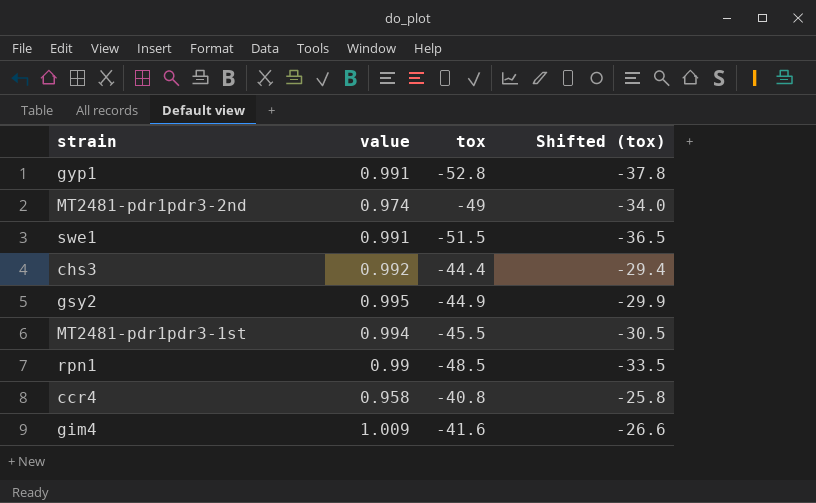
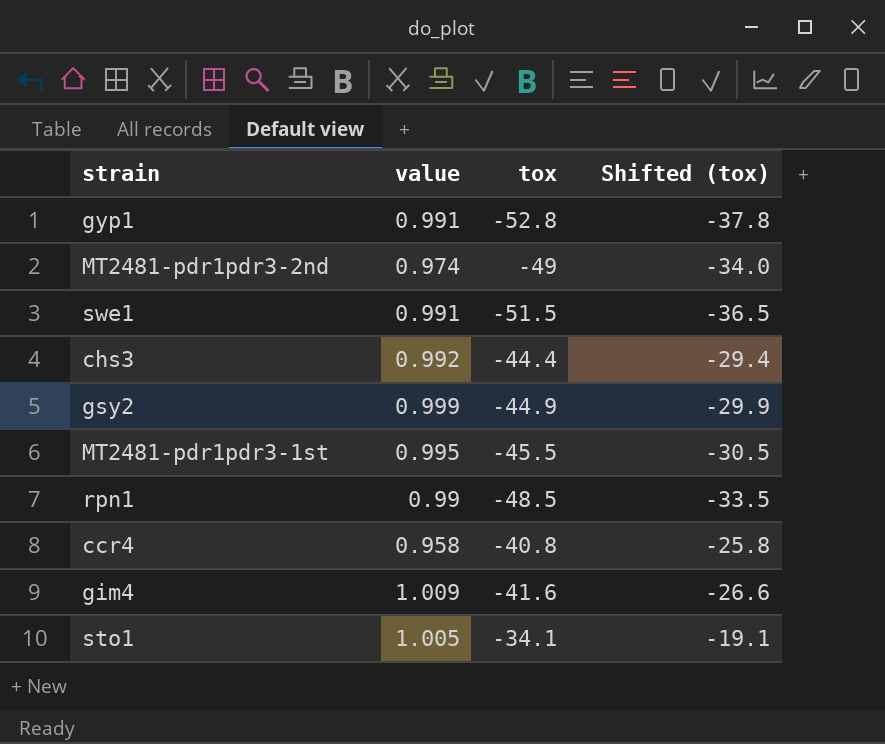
gsy2 | value: 0.995 -> 0.999
MT2481-pdr1pdr3-1st | value: 0.994 -> 0.995
row sto1: none -> 1.005 | -34.1 | -19.1

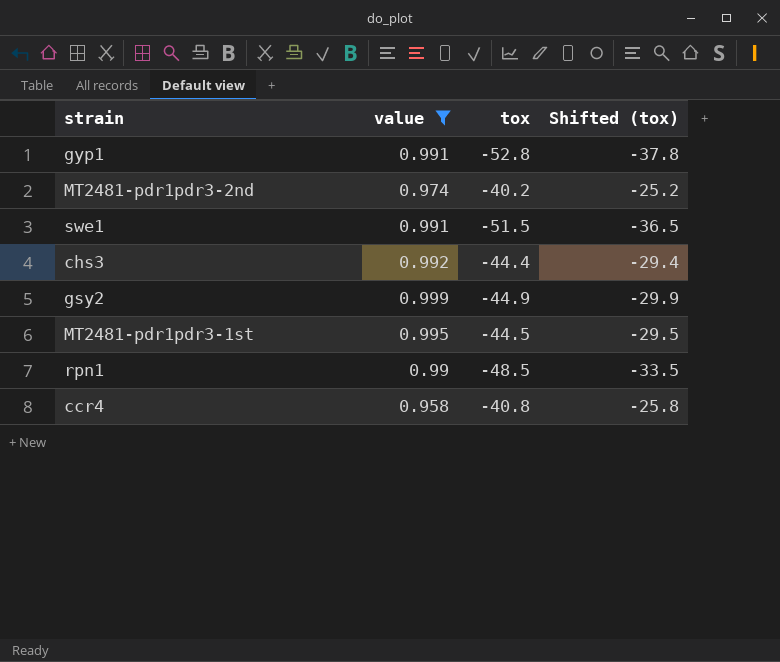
filter: none -> value <= 0.999
MT2481-pdr1pdr3-2nd | tox: -49 -> -40.2
MT2481-pdr1pdr3-2nd | Shifted (tox): -34.0 -> -25.2
MT2481-pdr1pdr3-1st | tox: -45.5 -> -44.5
MT2481-pdr1pdr3-1st | Shifted (tox): -30.5 -> -29.5

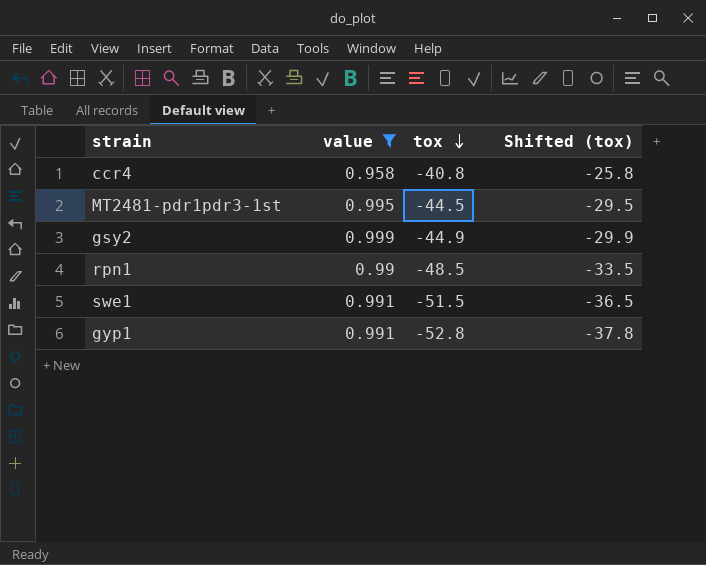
row order: none -> tox descending
row MT2481-pdr1pdr3-2nd: 0.974 | -40.2 | -25.2 -> none
row chs3: 0.992 | -44.4 | -29.4 -> none

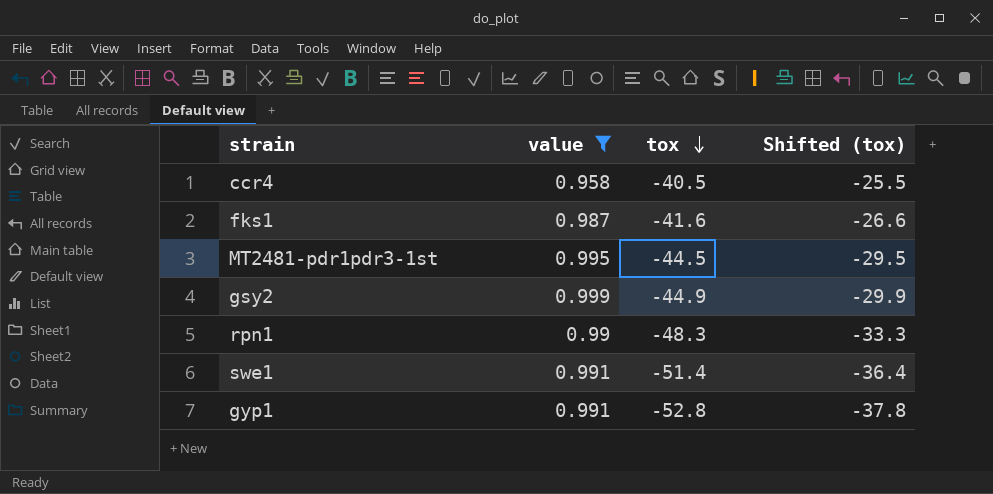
ccr4 | tox: -40.8 -> -40.5
ccr4 | Shifted (tox): -25.8 -> -25.5
row fks1: none -> 0.987 | -41.6 | -26.6
rpn1 | tox: -48.5 -> -48.3
rpn1 | Shifted (tox): -33.5 -> -33.3
swe1 | tox: -51.5 -> -51.4
swe1 | Shifted (tox): -36.5 -> -36.4

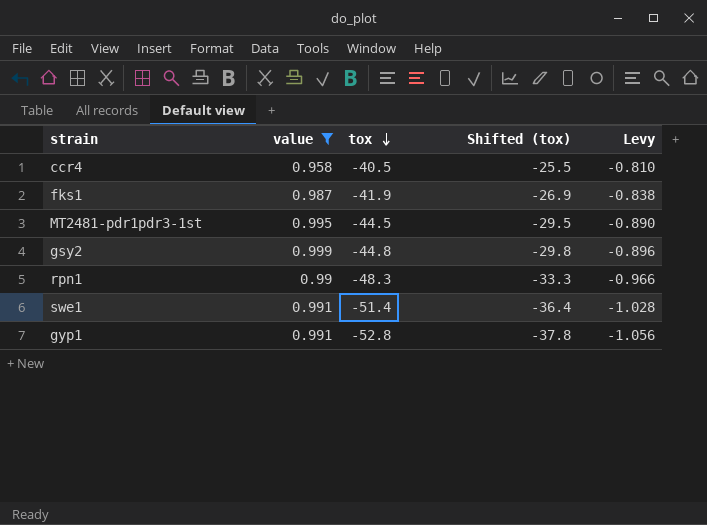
column Levy | formula: none -> [tox] * 0.02
fks1 | tox: -41.6 -> -41.9
fks1 | Shifted (tox): -26.6 -> -26.9
gsy2 | tox: -44.9 -> -44.8
gsy2 | Shifted (tox): -29.9 -> -29.8

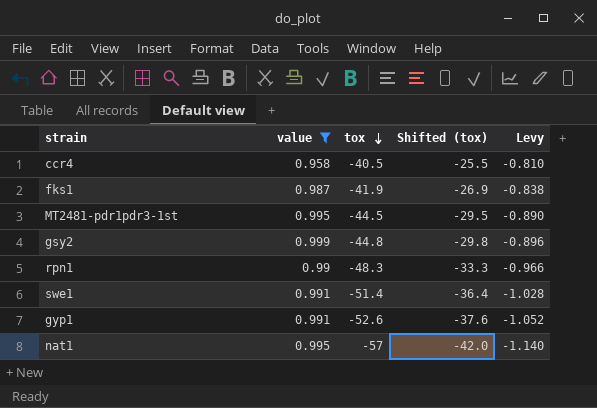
gyp1 | tox: -52.8 -> -52.6
gyp1 | Shifted (tox): -37.8 -> -37.6
gyp1 | Levy: -1.056 -> -1.052
row nat1: none -> 0.995 | -57 | -42.0 | -1.140

